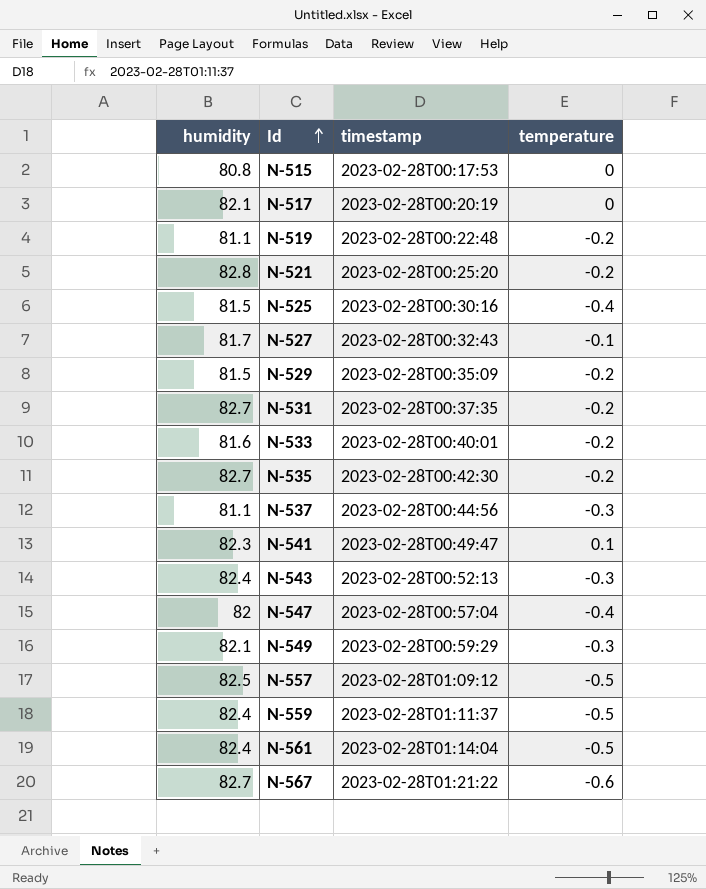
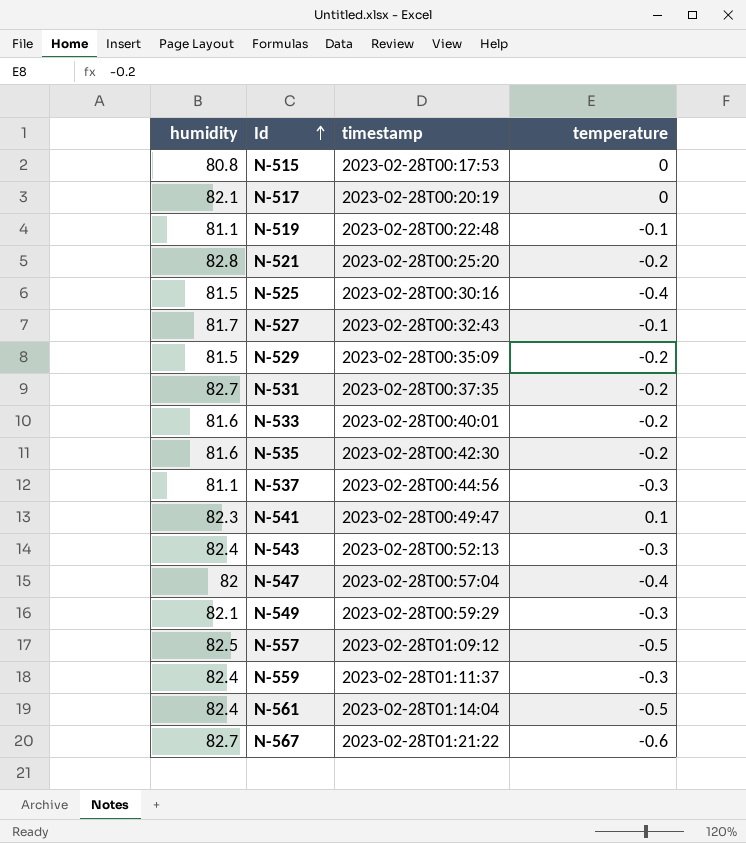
N-519 | temperature: -0.2 -> -0.1
N-535 | humidity: 82.7 -> 81.6
N-559 | temperature: -0.5 -> -0.3

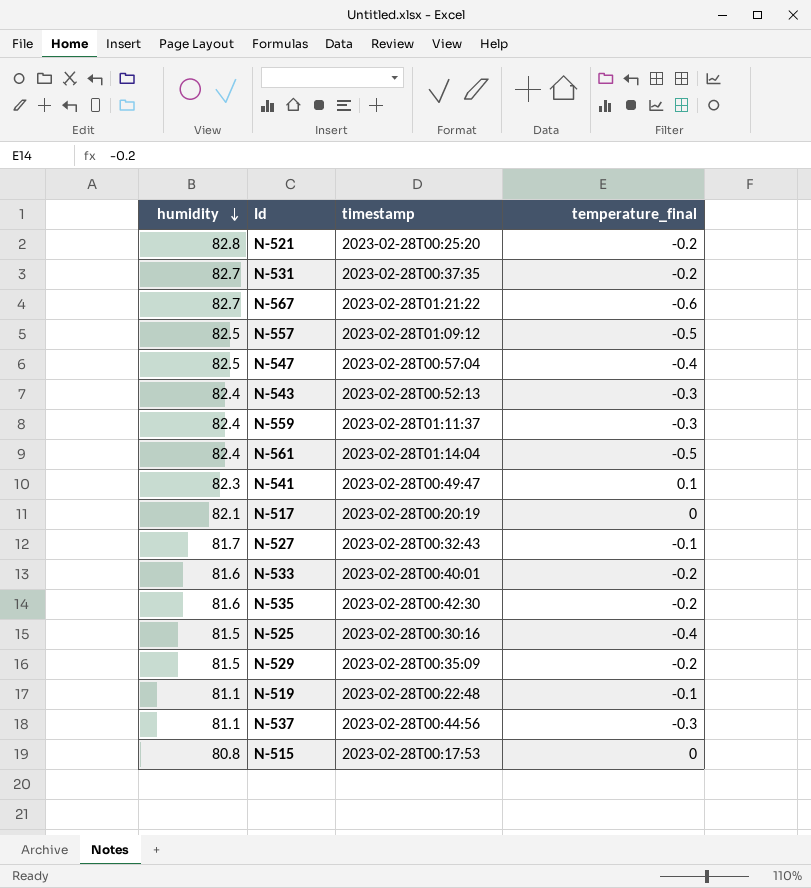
row order: Id ascending -> humidity descending
column name: temperature -> temperature_final
row N-549: 82.1 | 2023-02-28T00:59:29 | -0.3 -> none
N-547 | humidity: 82 -> 82.5

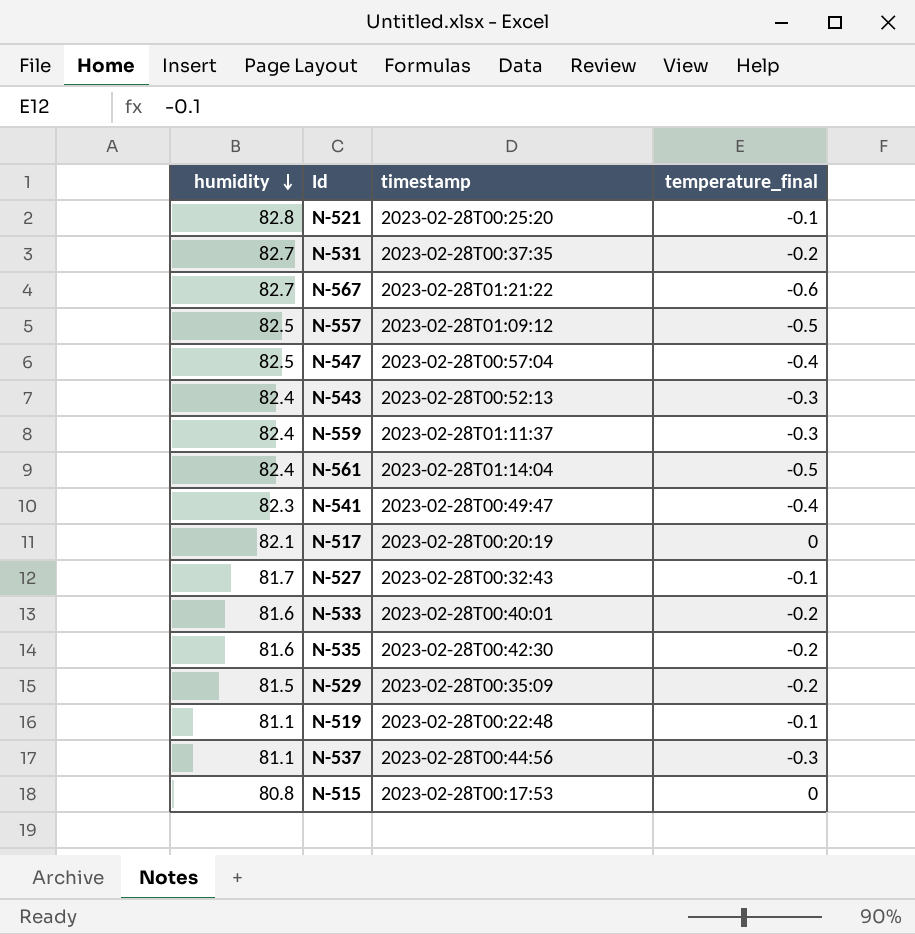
row N-525: 81.5 | 2023-02-28T00:30:16 | -0.4 -> none
N-521 | temperature_final: -0.2 -> -0.1
N-541 | temperature_final: 0.1 -> -0.4

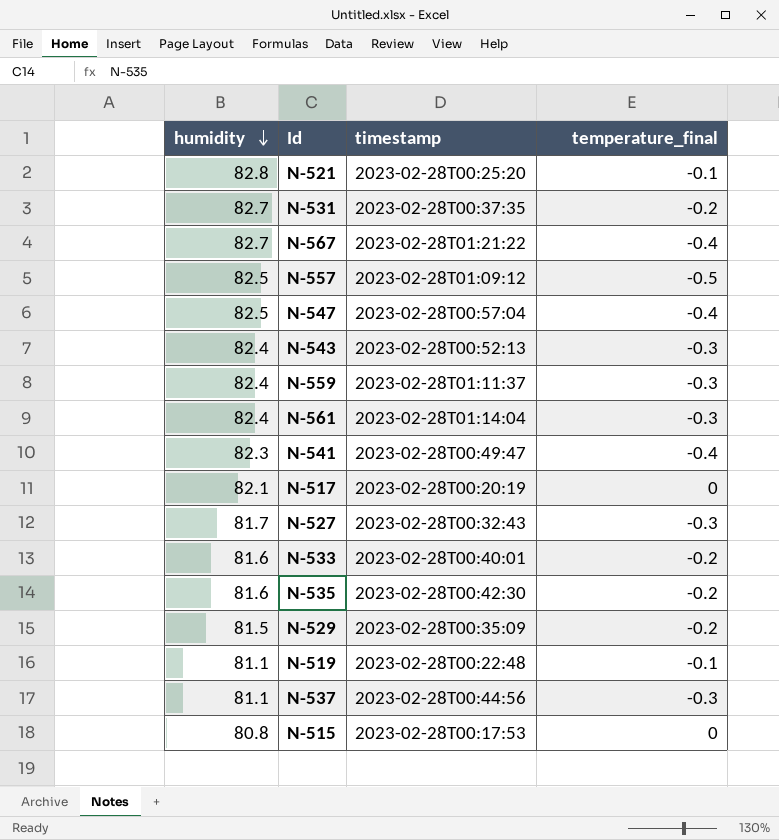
N-567 | temperature_final: -0.6 -> -0.4
N-561 | temperature_final: -0.5 -> -0.3
N-527 | temperature_final: -0.1 -> -0.3

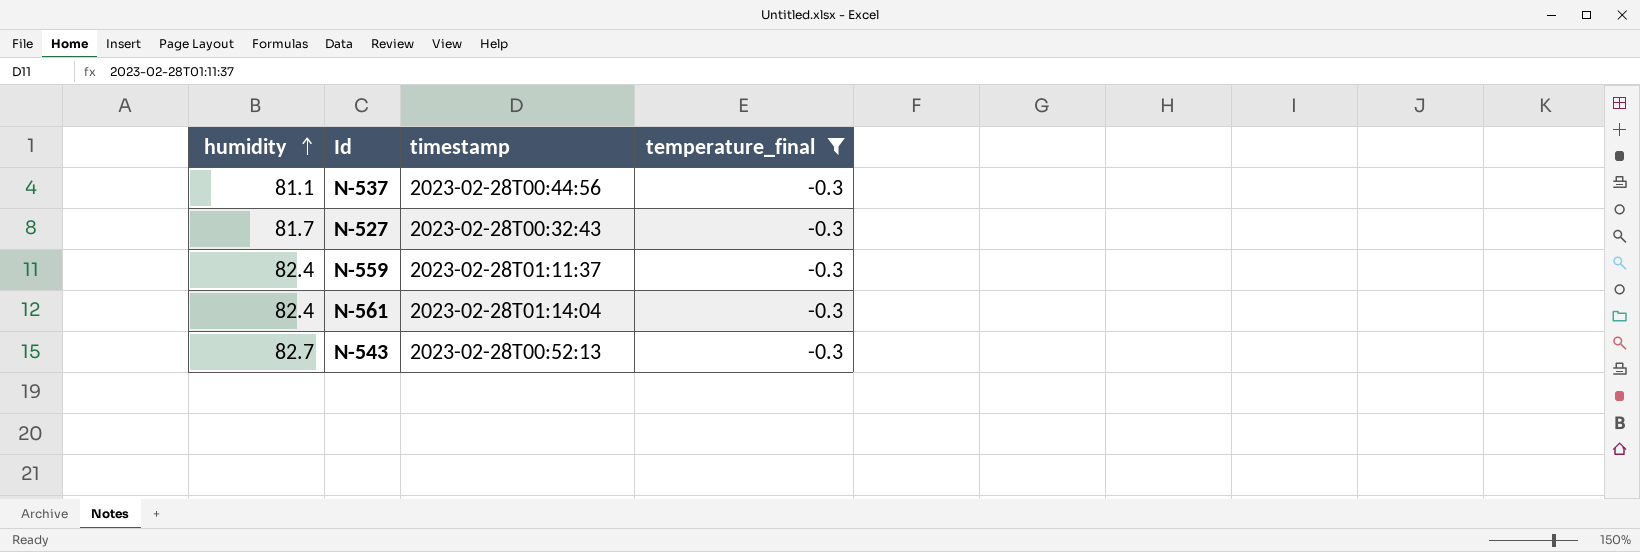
filter: none -> temperature_final = -0.3
row order: humidity descending -> humidity ascending
N-543 | humidity: 82.4 -> 82.7

